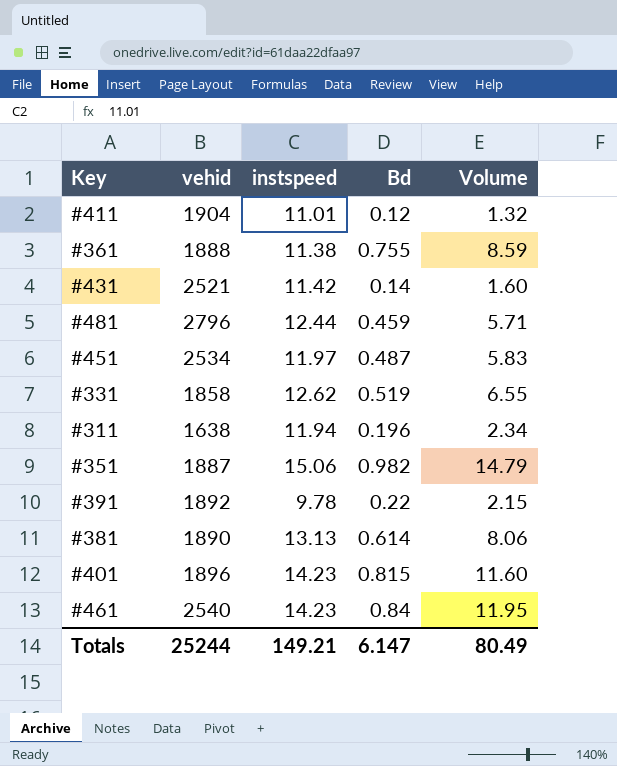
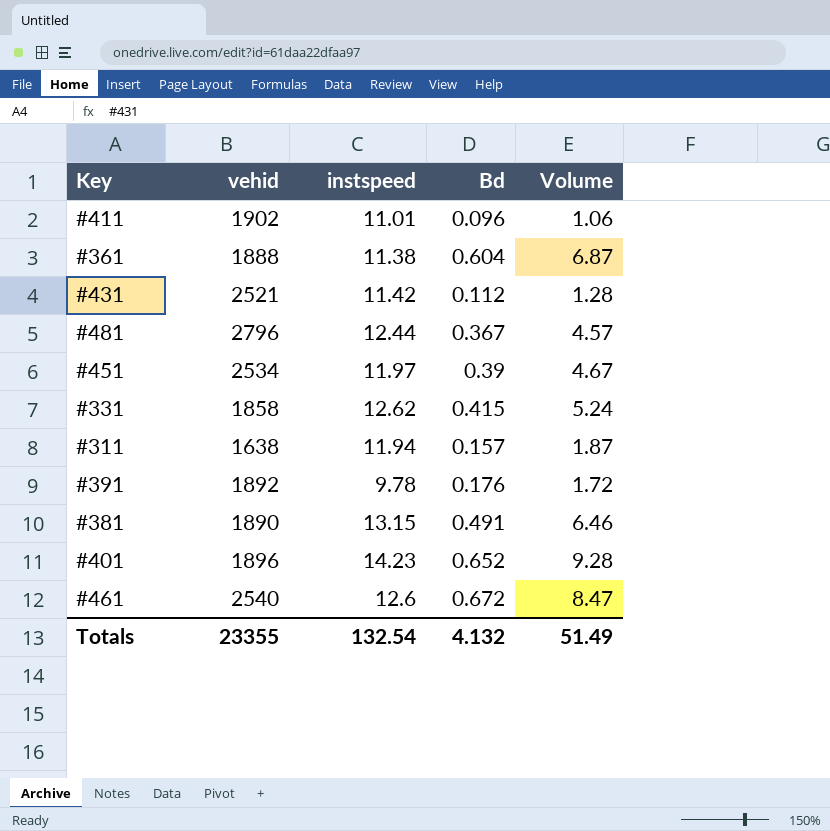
row #351: 1887 | 15.06 | 0.982 | 14.79 -> none
#411 | vehid: 1904 -> 1902
#411 | Bd: 0.12 -> 0.096
#411 | Volume: 1.32 -> 1.06
#361 | Bd: 0.755 -> 0.604
#361 | Volume: 8.59 -> 6.87
#431 | Bd: 0.14 -> 0.112
#431 | Volume: 1.60 -> 1.28
#481 | Bd: 0.459 -> 0.367
#481 | Volume: 5.71 -> 4.57
#451 | Bd: 0.487 -> 0.39
#451 | Volume: 5.83 -> 4.67
#331 | Bd: 0.519 -> 0.415
#331 | Volume: 6.55 -> 5.24
#311 | Bd: 0.196 -> 0.157
#311 | Volume: 2.34 -> 1.87
#391 | Bd: 0.22 -> 0.176
#391 | Volume: 2.15 -> 1.72
#381 | instspeed: 13.13 -> 13.15
#381 | Bd: 0.614 -> 0.491
#381 | Volume: 8.06 -> 6.46
#401 | Bd: 0.815 -> 0.652
#401 | Volume: 11.60 -> 9.28
#461 | instspeed: 14.23 -> 12.6
#461 | Bd: 0.84 -> 0.672
#461 | Volume: 11.95 -> 8.47
Totals | vehid: 25244 -> 23355
Totals | instspeed: 149.21 -> 132.54
Totals | Bd: 6.147 -> 4.132
Totals | Volume: 80.49 -> 51.49

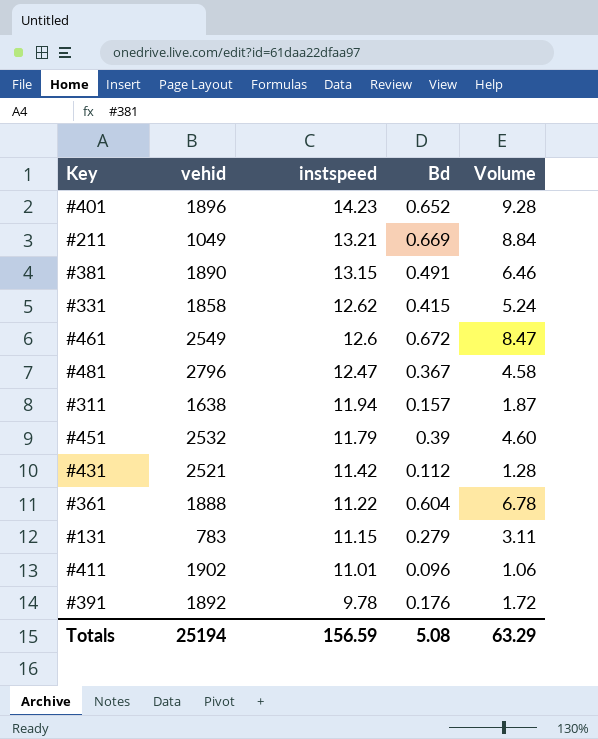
row order: none -> instspeed descending
row #211: none -> 1049 | 13.21 | 0.669 | 8.84
#461 | vehid: 2540 -> 2549
#481 | instspeed: 12.44 -> 12.47
#481 | Volume: 4.57 -> 4.58
#451 | vehid: 2534 -> 2532
#451 | instspeed: 11.97 -> 11.79
#451 | Volume: 4.67 -> 4.60
#361 | instspeed: 11.38 -> 11.22
#361 | Volume: 6.87 -> 6.78
row #131: none -> 783 | 11.15 | 0.279 | 3.11
Totals | vehid: 23355 -> 25194
Totals | instspeed: 132.54 -> 156.59
Totals | Bd: 4.132 -> 5.08
Totals | Volume: 51.49 -> 63.29

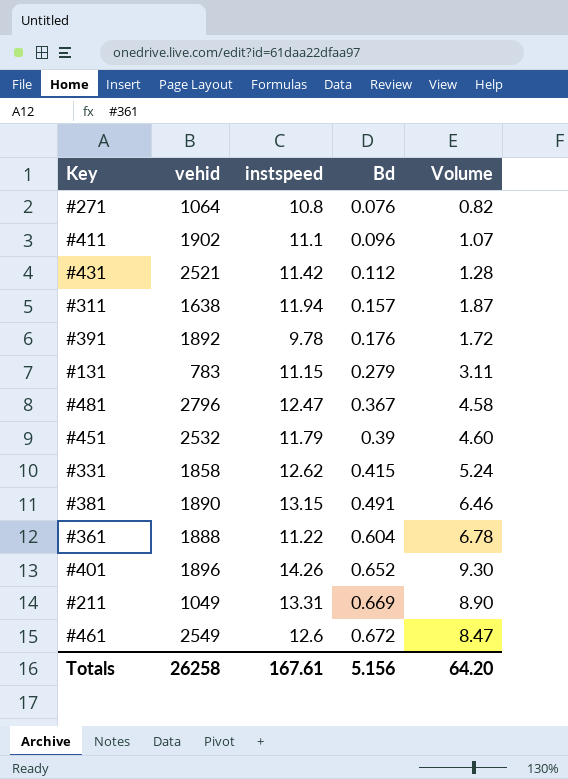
row order: instspeed descending -> Bd ascending
row #271: none -> 1064 | 10.8 | 0.076 | 0.82
#411 | instspeed: 11.01 -> 11.1
#411 | Volume: 1.06 -> 1.07
#401 | instspeed: 14.23 -> 14.26
#401 | Volume: 9.28 -> 9.30
#211 | instspeed: 13.21 -> 13.31
#211 | Volume: 8.84 -> 8.90
Totals | vehid: 25194 -> 26258
Totals | instspeed: 156.59 -> 167.61
Totals | Bd: 5.08 -> 5.156
Totals | Volume: 63.29 -> 64.20

